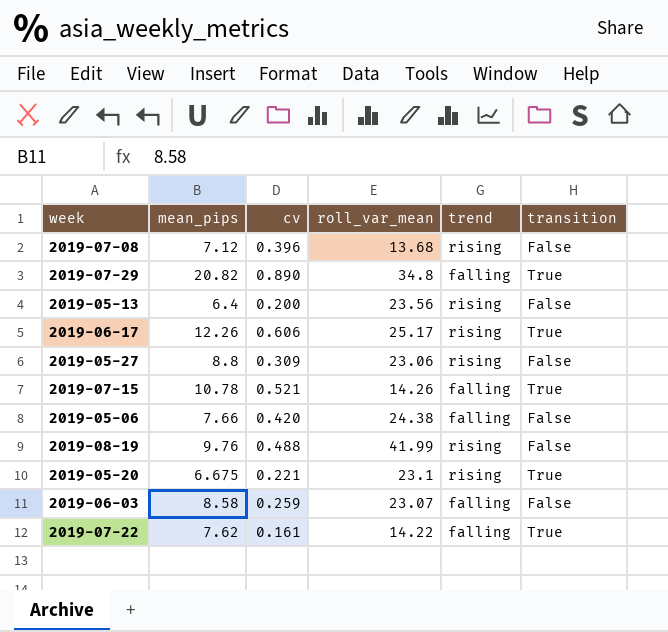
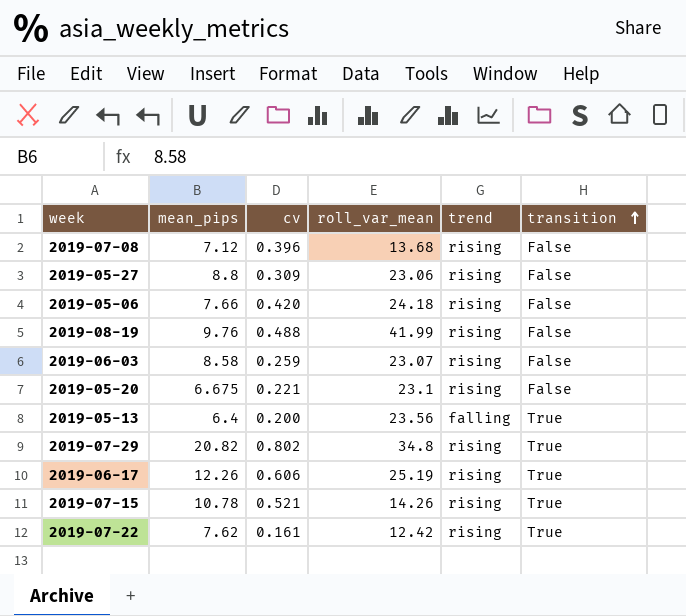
row order: none -> transition ascending
2019-05-06 | roll_var_mean: 24.38 -> 24.18
2019-05-06 | trend: falling -> rising
2019-06-03 | trend: falling -> rising
2019-05-20 | transition: True -> False
2019-05-13 | trend: rising -> falling
2019-05-13 | transition: False -> True
2019-07-29 | cv: 0.890 -> 0.802
2019-07-29 | trend: falling -> rising
2019-06-17 | roll_var_mean: 25.17 -> 25.19
2019-07-15 | trend: falling -> rising
2019-07-22 | roll_var_mean: 14.22 -> 12.42
2019-07-22 | trend: falling -> rising

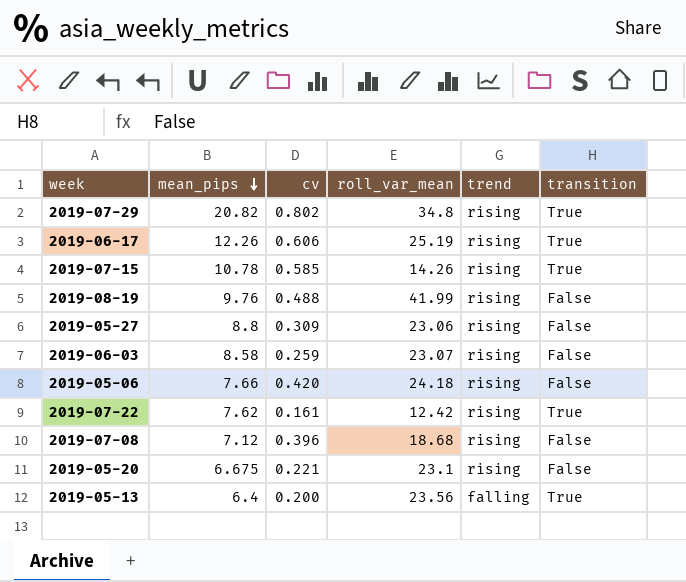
row order: transition ascending -> mean_pips descending
2019-07-15 | cv: 0.521 -> 0.585
2019-07-08 | roll_var_mean: 13.68 -> 18.68

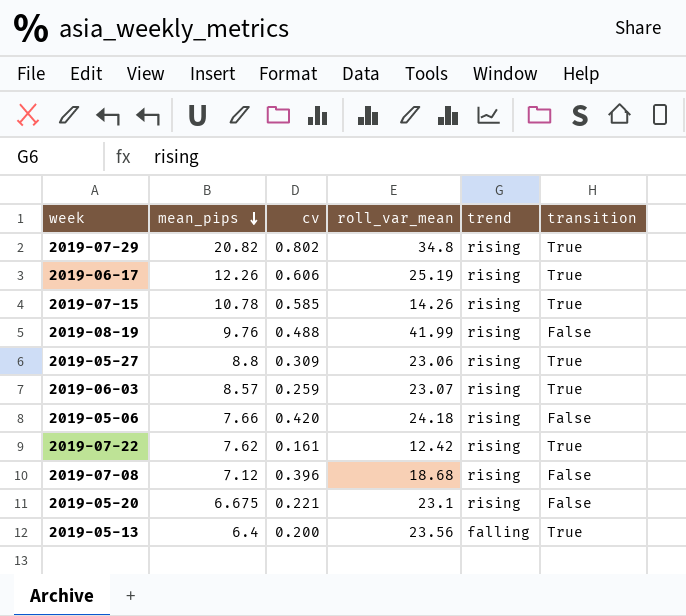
2019-05-27 | transition: False -> True
2019-06-03 | mean_pips: 8.58 -> 8.57
2019-06-03 | transition: False -> True

